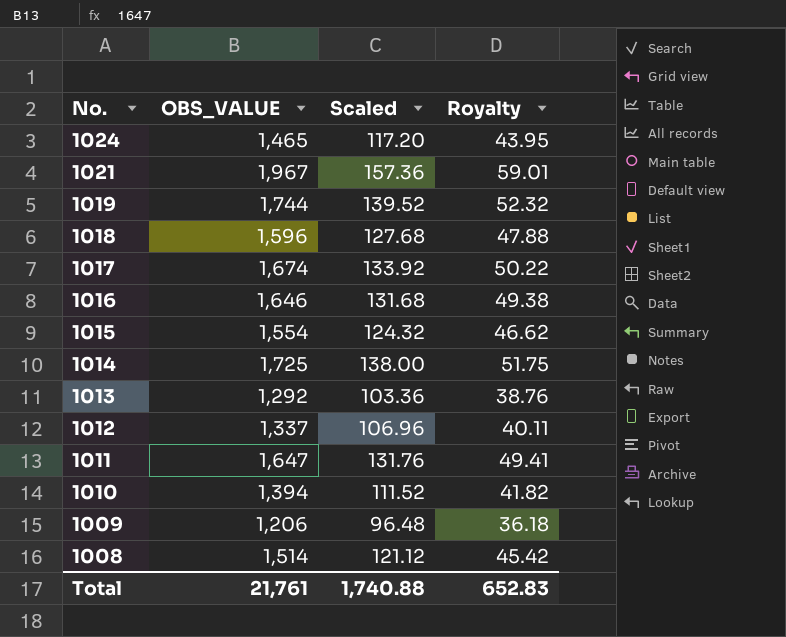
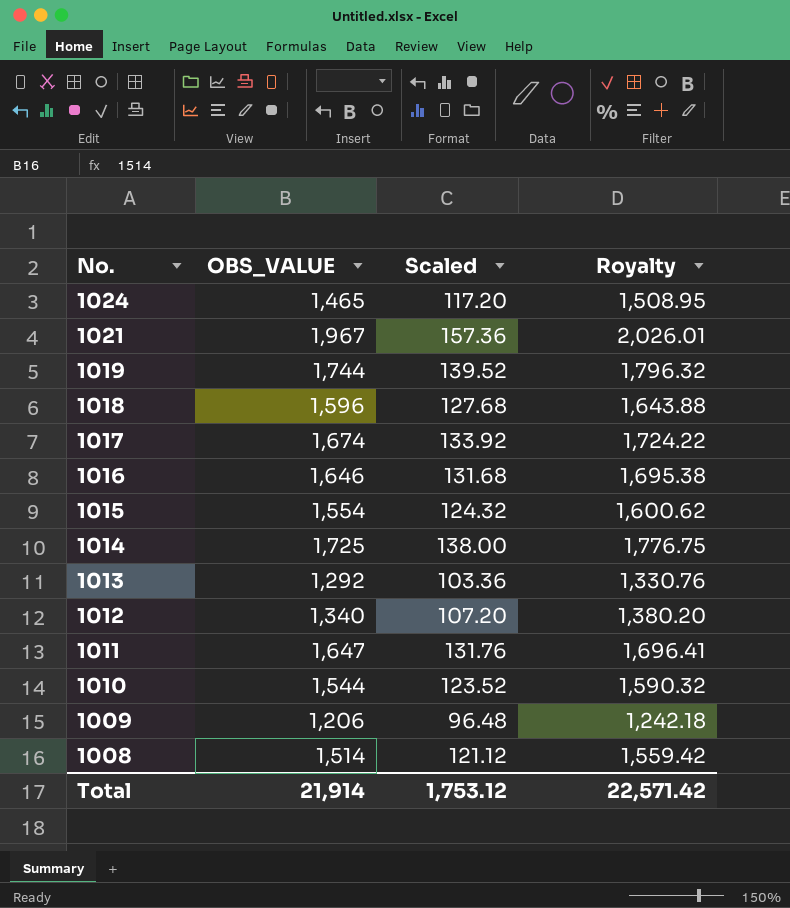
column Royalty | formula: [OBS_VALUE] * 0.03 -> [OBS_VALUE] * 1.03
1012 | OBS_VALUE: 1,337 -> 1,340
1012 | Scaled: 106.96 -> 107.20
1010 | OBS_VALUE: 1,394 -> 1,544
1010 | Scaled: 111.52 -> 123.52
Total | OBS_VALUE: 21,761 -> 21,914
Total | Scaled: 1,740.88 -> 1,753.12
Total | Royalty: 652.83 -> 22,571.42

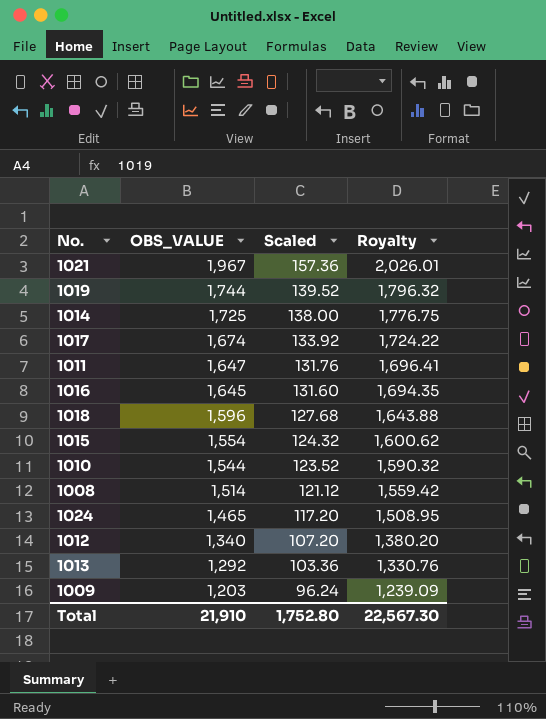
row order: No. descending -> OBS_VALUE descending
1016 | OBS_VALUE: 1,646 -> 1,645
1016 | Scaled: 131.68 -> 131.60
1016 | Royalty: 1,695.38 -> 1,694.35
1009 | OBS_VALUE: 1,206 -> 1,203
1009 | Scaled: 96.48 -> 96.24
1009 | Royalty: 1,242.18 -> 1,239.09
Total | OBS_VALUE: 21,914 -> 21,910
Total | Scaled: 1,753.12 -> 1,752.80
Total | Royalty: 22,571.42 -> 22,567.30

